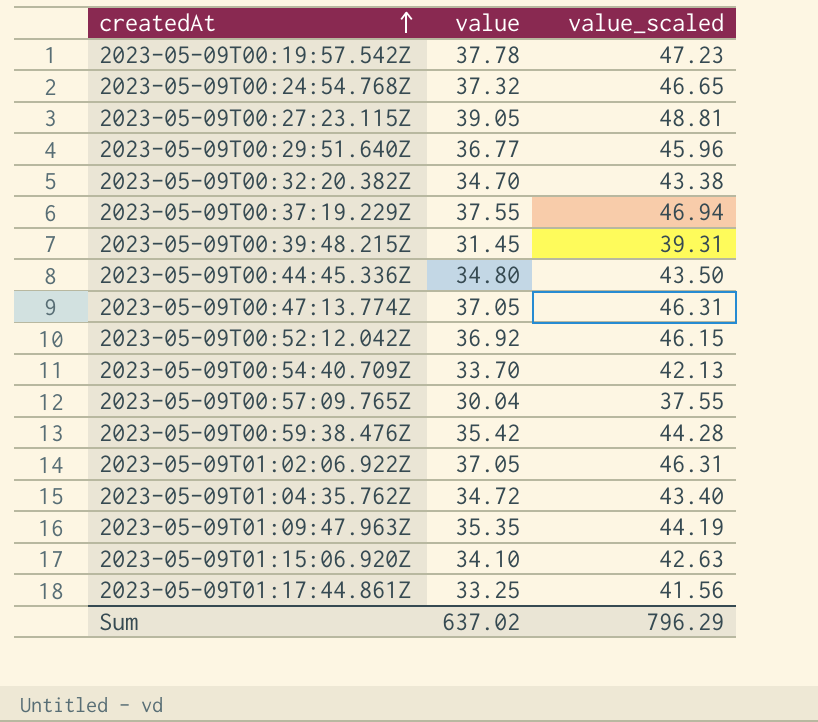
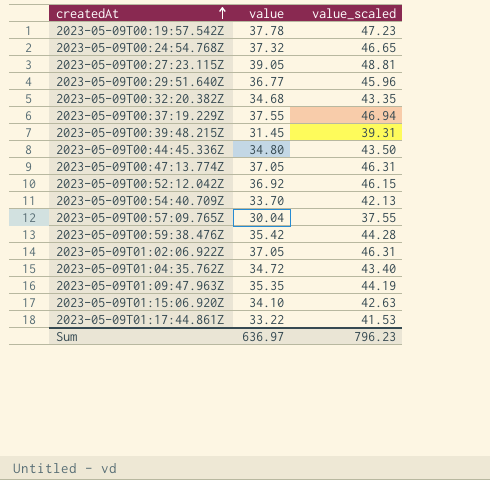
2023-05-09T00:32:20.382Z | value: 34.70 -> 34.68
2023-05-09T00:32:20.382Z | value_scaled: 43.38 -> 43.35
2023-05-09T01:17:44.861Z | value: 33.25 -> 33.22
2023-05-09T01:17:44.861Z | value_scaled: 41.56 -> 41.53
Sum | value: 637.02 -> 636.97
Sum | value_scaled: 796.29 -> 796.23

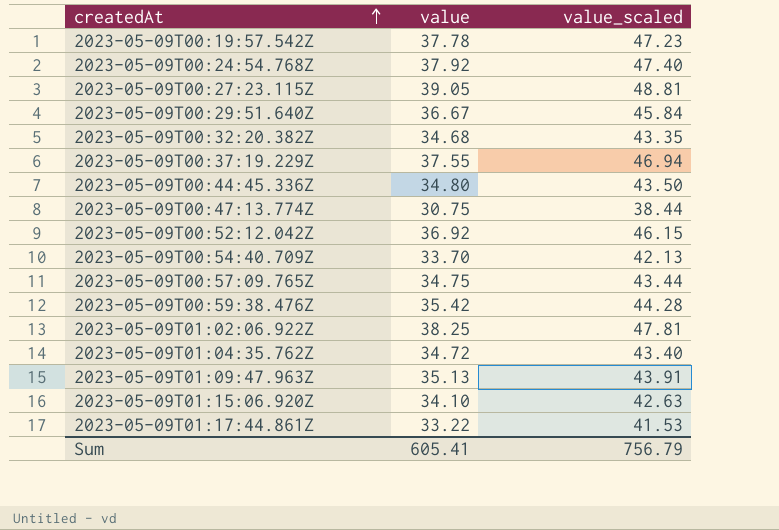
row 2023-05-09T00:39:48.215Z: 31.45 | 39.31 -> none
2023-05-09T00:24:54.768Z | value: 37.32 -> 37.92
2023-05-09T00:24:54.768Z | value_scaled: 46.65 -> 47.40
2023-05-09T00:29:51.640Z | value: 36.77 -> 36.67
2023-05-09T00:29:51.640Z | value_scaled: 45.96 -> 45.84
2023-05-09T00:47:13.774Z | value: 37.05 -> 30.75
2023-05-09T00:47:13.774Z | value_scaled: 46.31 -> 38.44
2023-05-09T00:57:09.765Z | value: 30.04 -> 34.75
2023-05-09T00:57:09.765Z | value_scaled: 37.55 -> 43.44
2023-05-09T01:02:06.922Z | value: 37.05 -> 38.25
2023-05-09T01:02:06.922Z | value_scaled: 46.31 -> 47.81
2023-05-09T01:09:47.963Z | value: 35.35 -> 35.13
2023-05-09T01:09:47.963Z | value_scaled: 44.19 -> 43.91
Sum | value: 636.97 -> 605.41
Sum | value_scaled: 796.23 -> 756.79

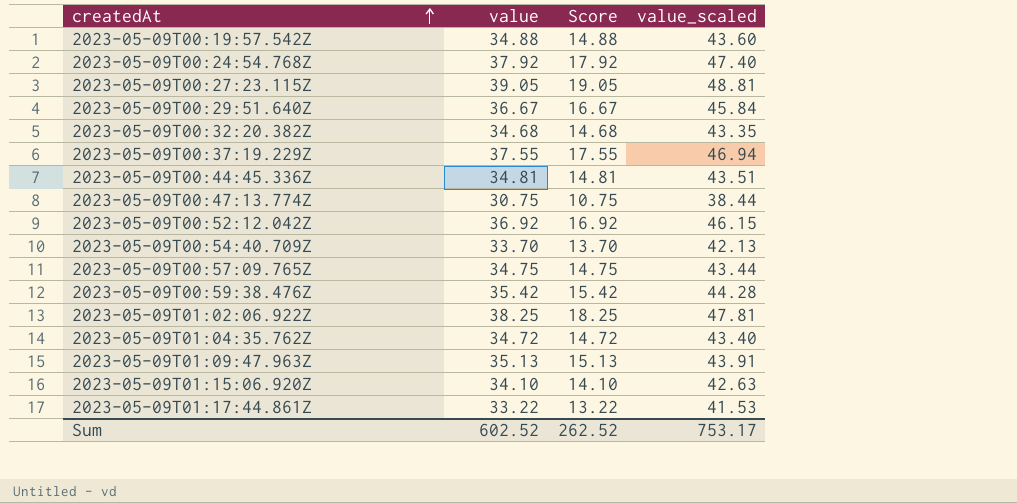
column Score | formula: none -> [value] - 20
2023-05-09T00:19:57.542Z | value: 37.78 -> 34.88
2023-05-09T00:19:57.542Z | value_scaled: 47.23 -> 43.60
2023-05-09T00:44:45.336Z | value: 34.80 -> 34.81
2023-05-09T00:44:45.336Z | value_scaled: 43.50 -> 43.51
Sum | value: 605.41 -> 602.52
Sum | value_scaled: 756.79 -> 753.17

